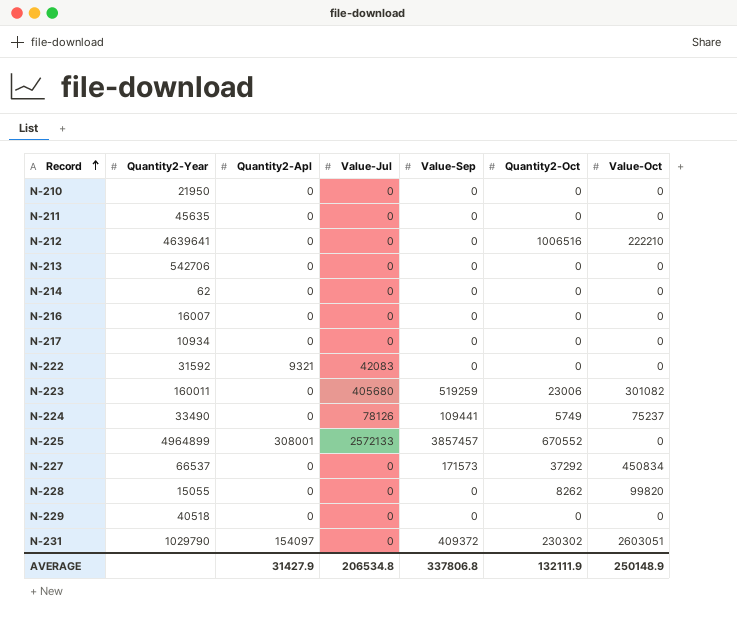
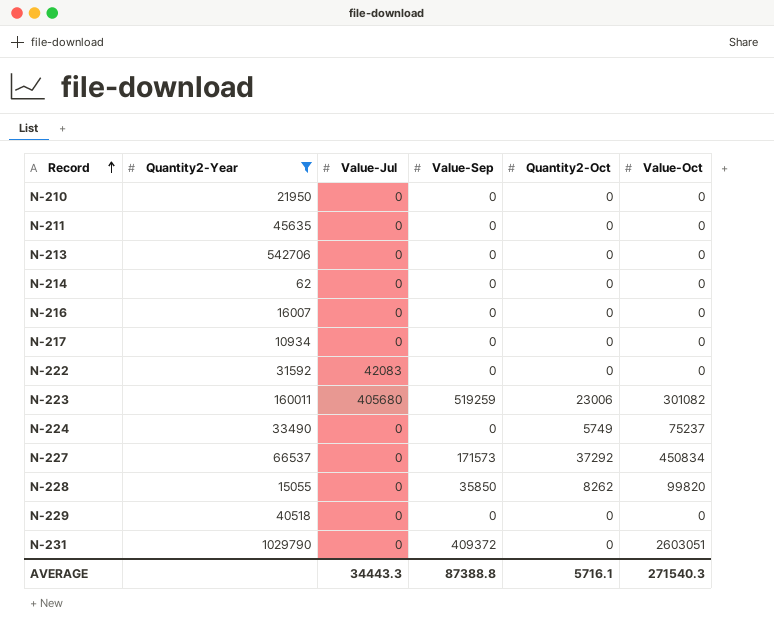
filter: none -> Quantity2-Year <= 1029790
column Quantity2-Apl | position: 3 -> none
N-224 | Value-Jul: 78126 -> 0
N-224 | Value-Sep: 109441 -> 0
N-228 | Value-Sep: 0 -> 35850
N-231 | Quantity2-Oct: 230302 -> 0
AVERAGE | Value-Jul: 206534.8 -> 34443.3
AVERAGE | Value-Sep: 337806.8 -> 87388.8
AVERAGE | Quantity2-Oct: 132111.9 -> 5716.1
AVERAGE | Value-Oct: 250148.9 -> 271540.3

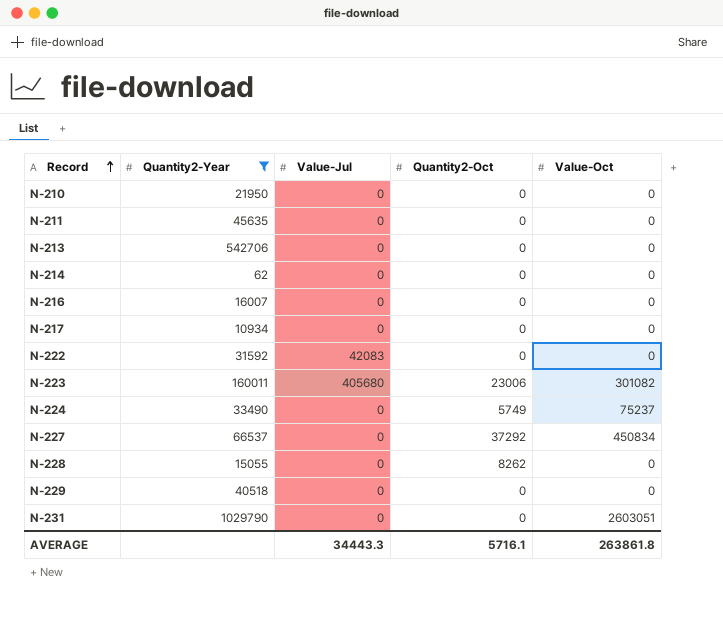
column Value-Sep | position: 4 -> none
N-228 | Value-Oct: 99820 -> 0
AVERAGE | Value-Oct: 271540.3 -> 263861.8

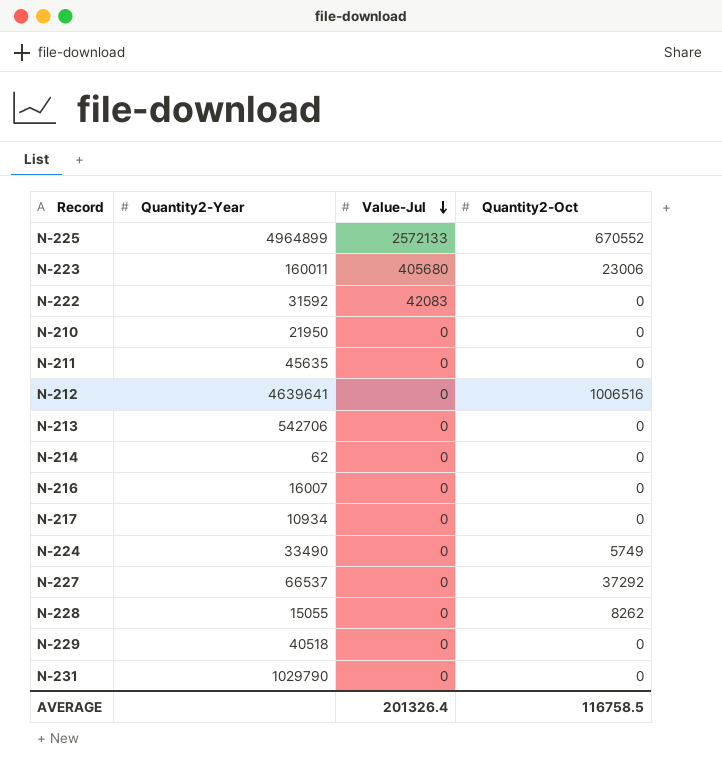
filter: Quantity2-Year <= 1029790 -> none
row order: Record ascending -> Value-Jul descending
column Value-Oct | position: 5 -> none
AVERAGE | Value-Jul: 34443.3 -> 201326.4
AVERAGE | Quantity2-Oct: 5716.1 -> 116758.5

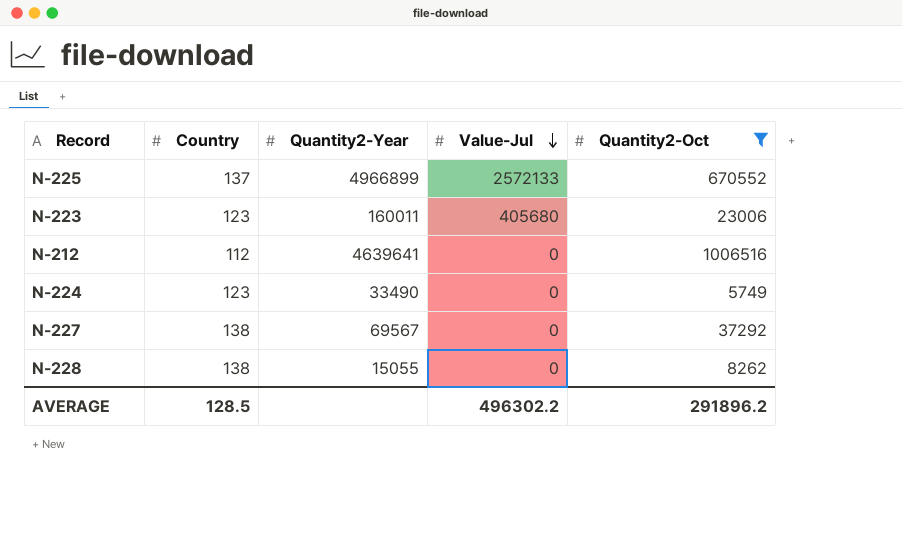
filter: none -> Quantity2-Oct != 0
column Country | position: none -> 2
N-225 | Quantity2-Year: 4964899 -> 4966899
N-227 | Quantity2-Year: 66537 -> 69567
AVERAGE | Value-Jul: 201326.4 -> 496302.2
AVERAGE | Quantity2-Oct: 116758.5 -> 291896.2

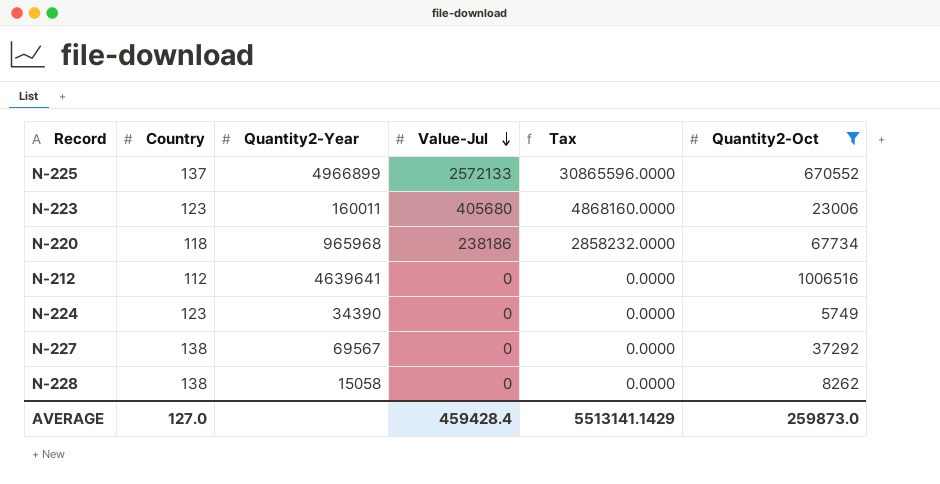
column Tax | formula: none -> [Value-Jul] * 12
row N-220: none -> 118 | 965968 | 238186 | 2858232.0000 | 67734
N-224 | Quantity2-Year: 33490 -> 34390
N-228 | Quantity2-Year: 15055 -> 15058
AVERAGE | Country: 128.5 -> 127.0
AVERAGE | Value-Jul: 496302.2 -> 459428.4
AVERAGE | Quantity2-Oct: 291896.2 -> 259873.0

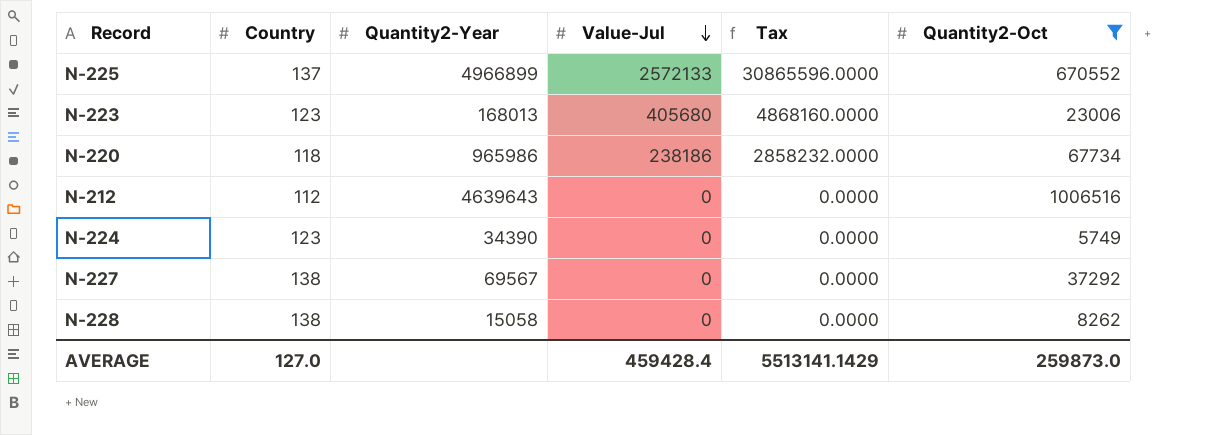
N-223 | Quantity2-Year: 160011 -> 168013
N-220 | Quantity2-Year: 965968 -> 965986
N-212 | Quantity2-Year: 4639641 -> 4639643

